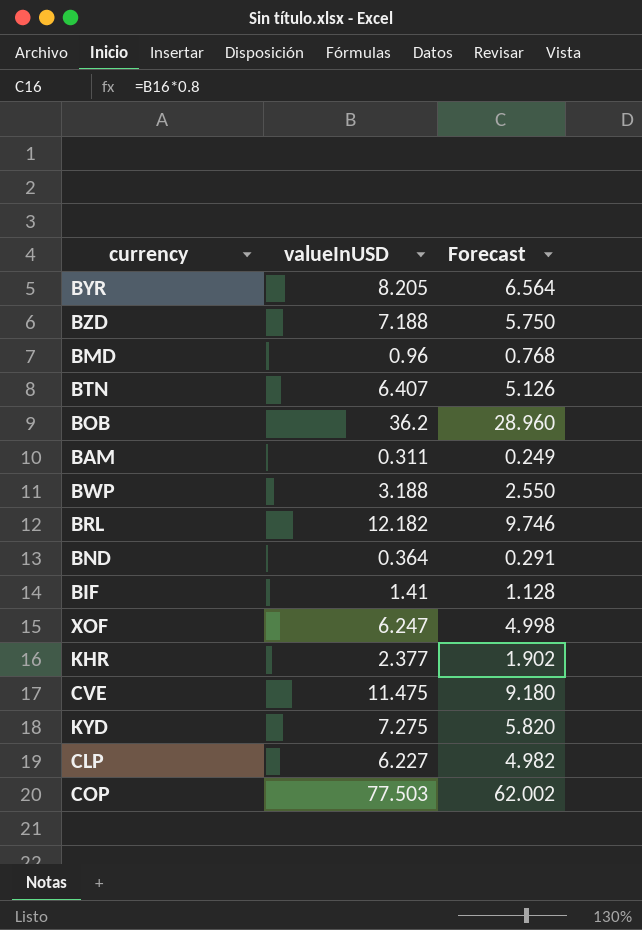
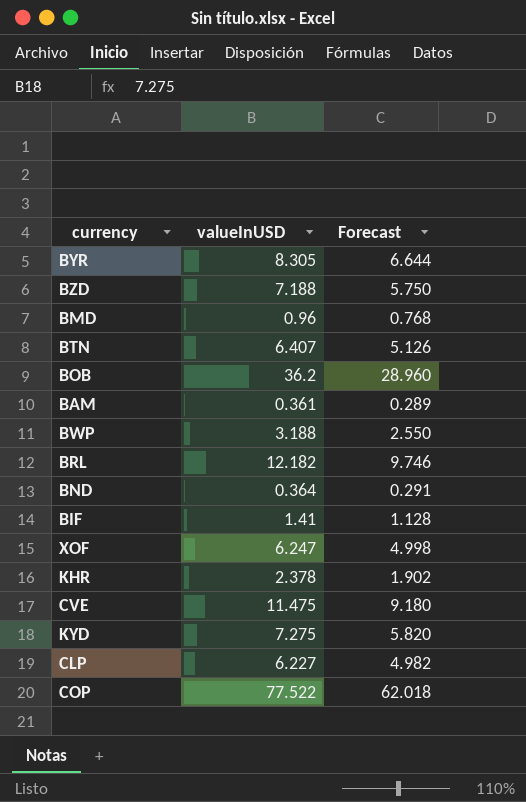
BYR | valueInUSD: 8.205 -> 8.305
BYR | Forecast: 6.564 -> 6.644
BAM | valueInUSD: 0.311 -> 0.361
BAM | Forecast: 0.249 -> 0.289
KHR | valueInUSD: 2.377 -> 2.378
COP | valueInUSD: 77.503 -> 77.522
COP | Forecast: 62.002 -> 62.018

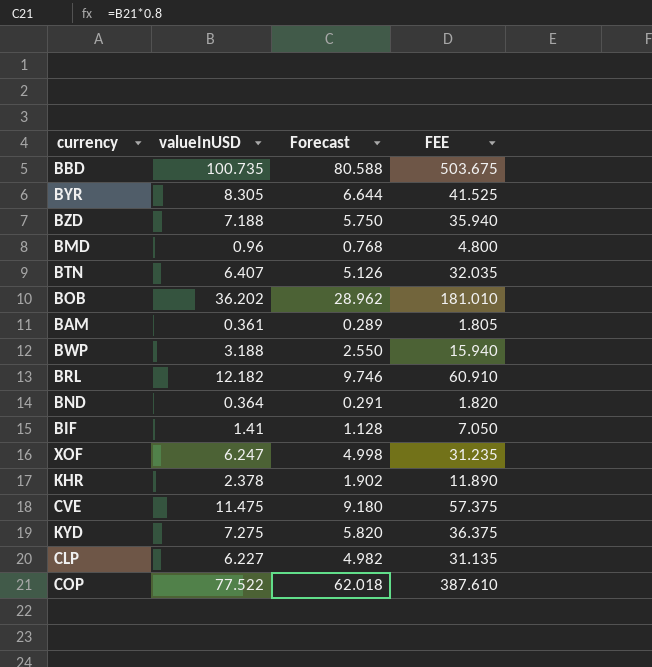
column FEE | formula: none -> [valueInUSD] * 5
row BBD: none -> 100.735 | 80.588 | 503.675
BOB | valueInUSD: 36.2 -> 36.202
BOB | Forecast: 28.960 -> 28.962

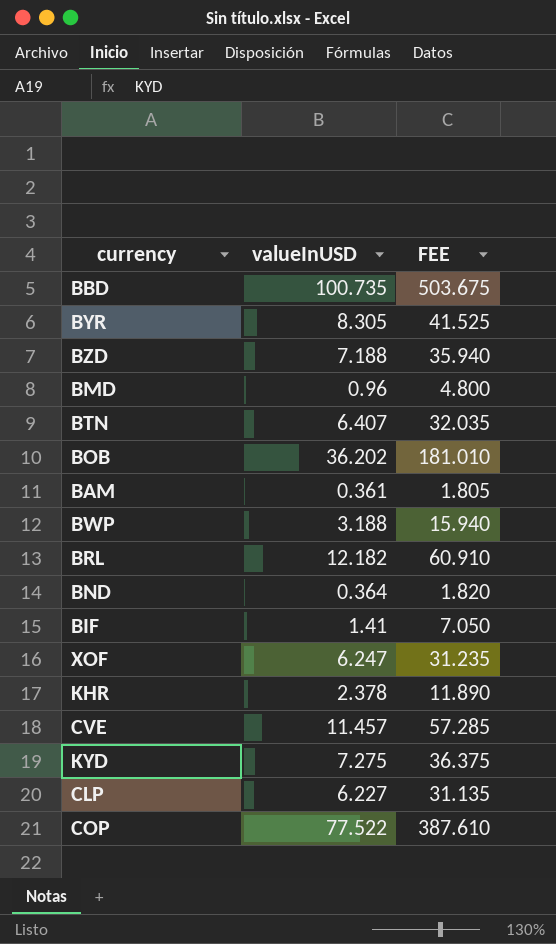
column Forecast | formula: [valueInUSD] * 0.8 -> none
CVE | valueInUSD: 11.475 -> 11.457
CVE | FEE: 57.375 -> 57.285

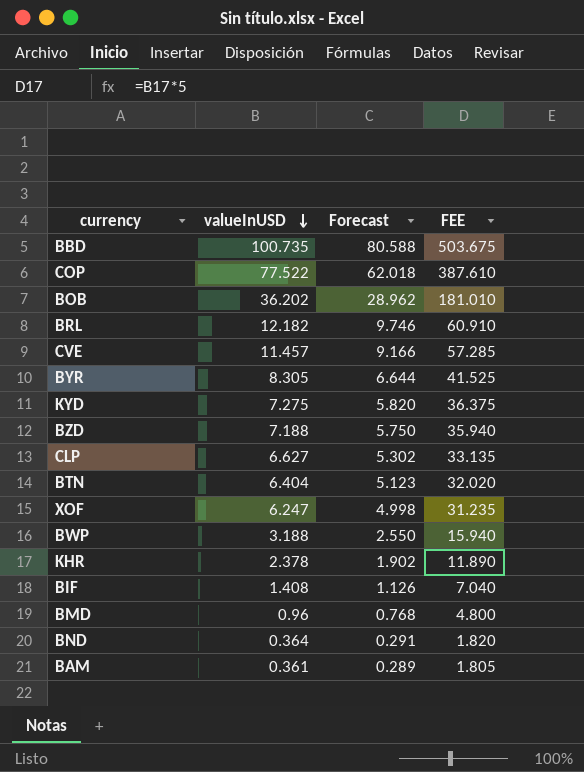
row order: none -> valueInUSD descending
column Forecast | formula: none -> [valueInUSD] * 0.8
CLP | valueInUSD: 6.227 -> 6.627
CLP | FEE: 31.135 -> 33.135
BTN | valueInUSD: 6.407 -> 6.404
BTN | FEE: 32.035 -> 32.020
BIF | valueInUSD: 1.41 -> 1.408
BIF | FEE: 7.050 -> 7.040

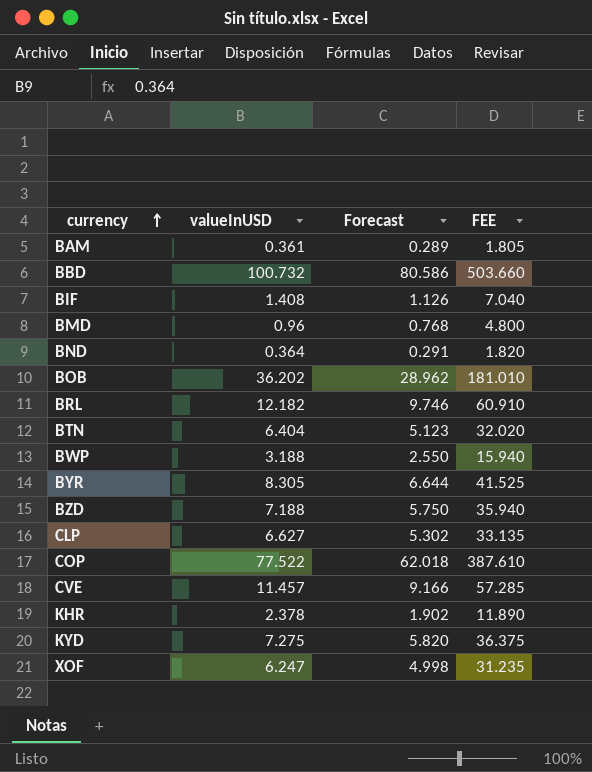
row order: valueInUSD descending -> currency ascending
BBD | valueInUSD: 100.735 -> 100.732
BBD | Forecast: 80.588 -> 80.586
BBD | FEE: 503.675 -> 503.660

